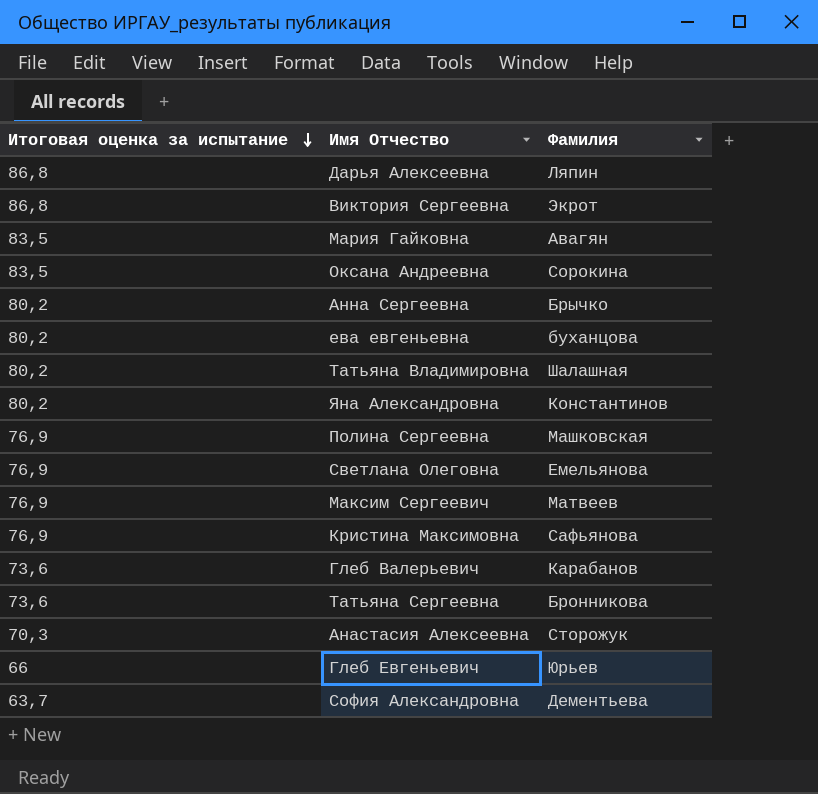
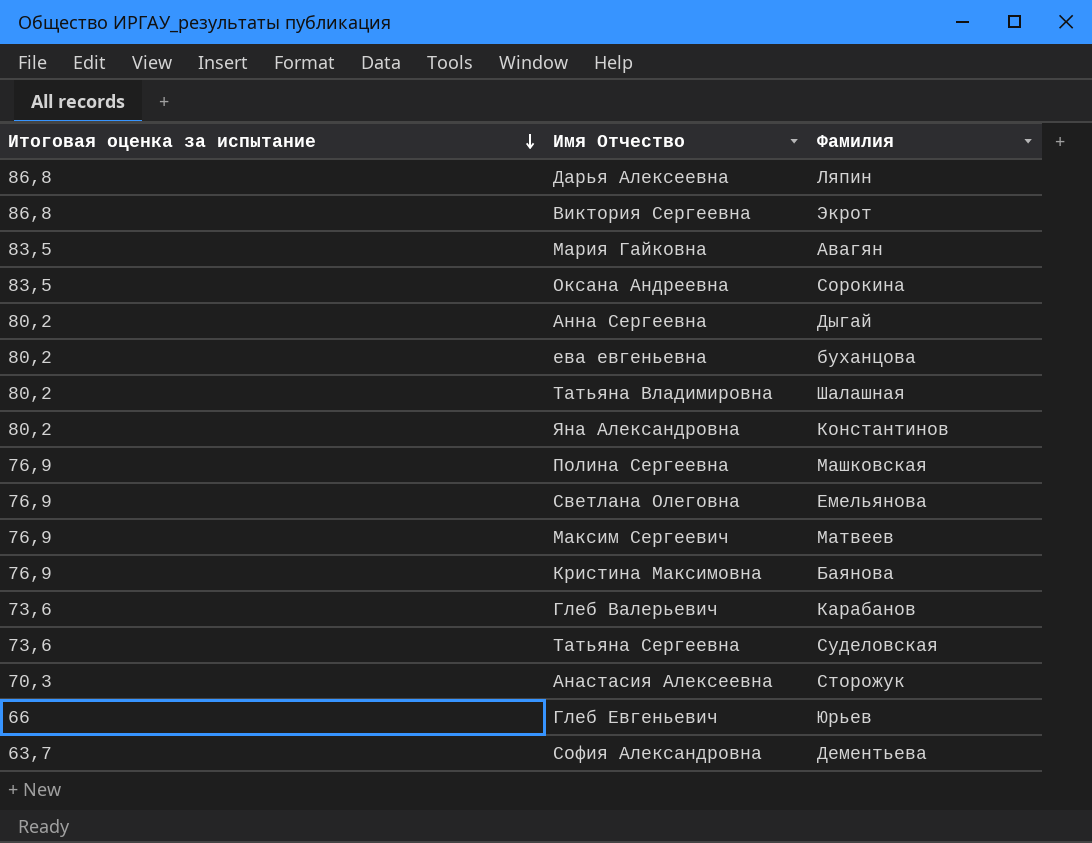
Анна Сергеевна | Фамилия: Брычко -> Дыгай
Кристина Максимовна | Фамилия: Сафьянова -> Баянова
Татьяна Сергеевна | Фамилия: Бронникова -> Суделовская

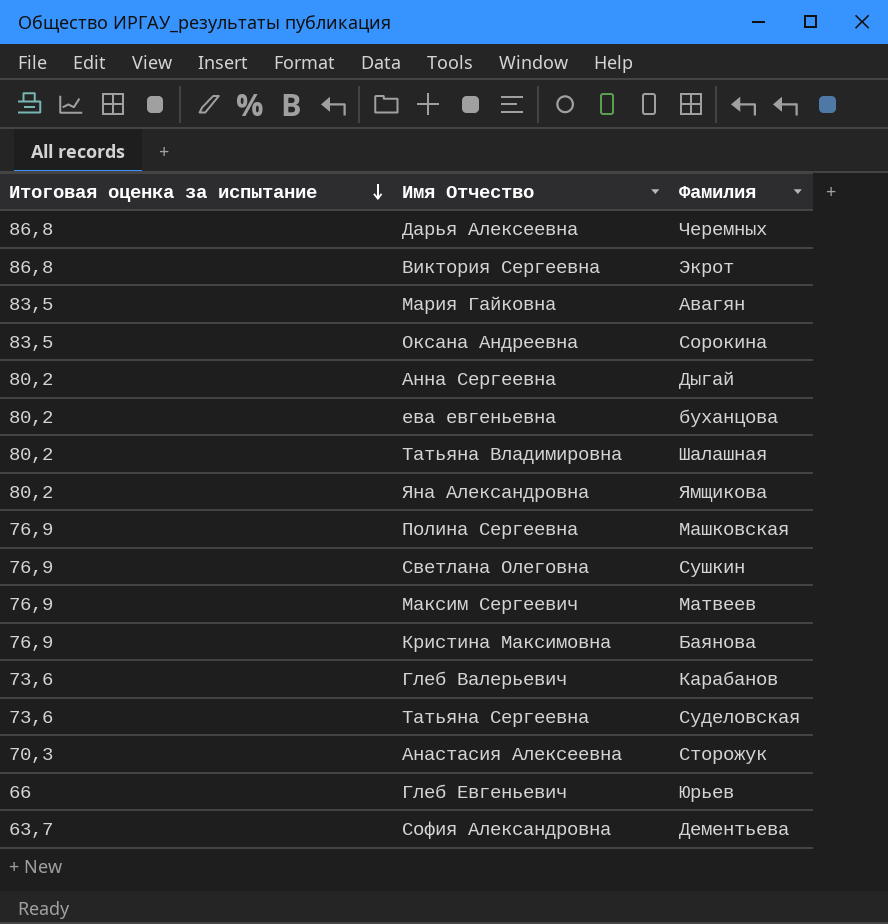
Дарья Алексеевна | Фамилия: Ляпин -> Черемных
Яна Александровна | Фамилия: Константинов -> Ямщикова
Светлана Олеговна | Фамилия: Емельянова -> Сушкин

